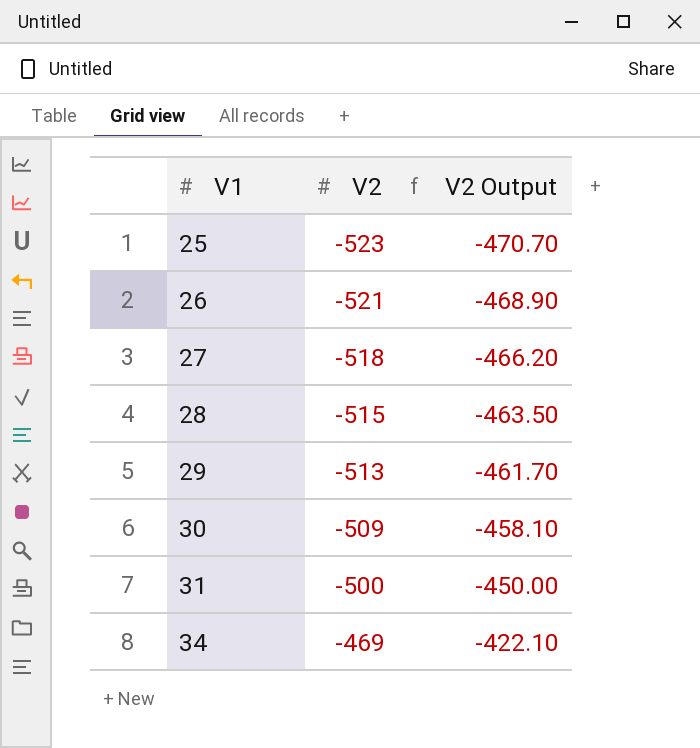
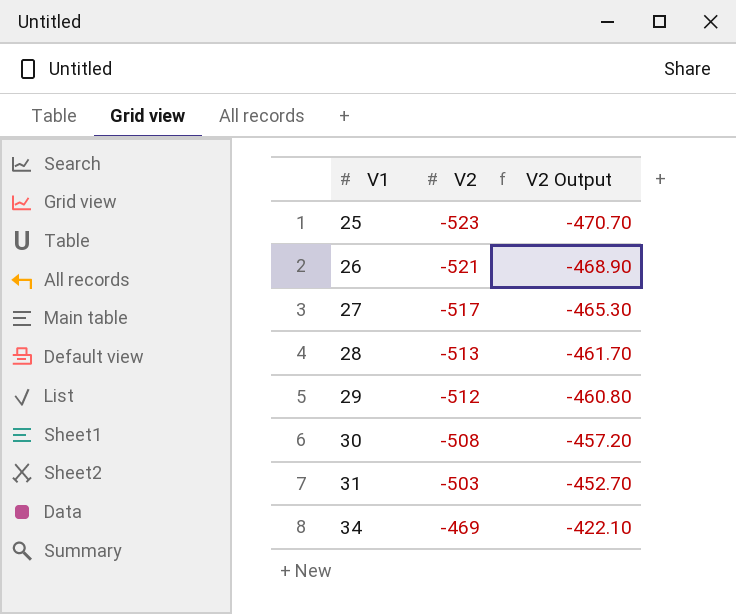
27 | V2: -518 -> -517
27 | V2 Output: -466.20 -> -465.30
28 | V2: -515 -> -513
28 | V2 Output: -463.50 -> -461.70
29 | V2: -513 -> -512
29 | V2 Output: -461.70 -> -460.80
30 | V2: -509 -> -508
30 | V2 Output: -458.10 -> -457.20
31 | V2: -500 -> -503
31 | V2 Output: -450.00 -> -452.70

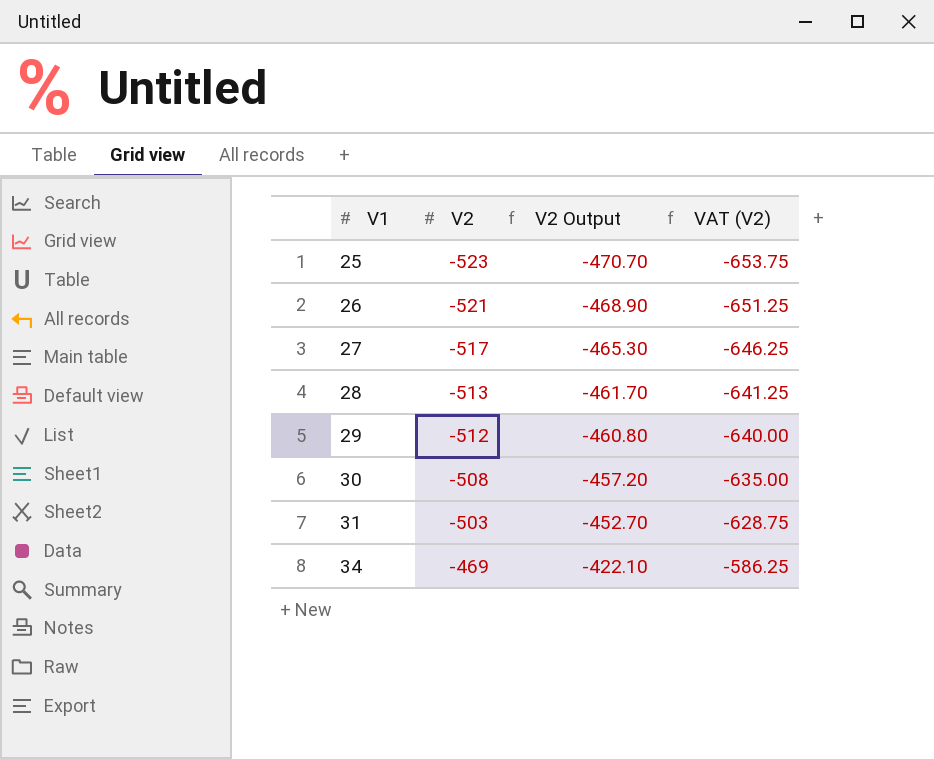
column VAT (V2) | formula: none -> [V2] * 1.25

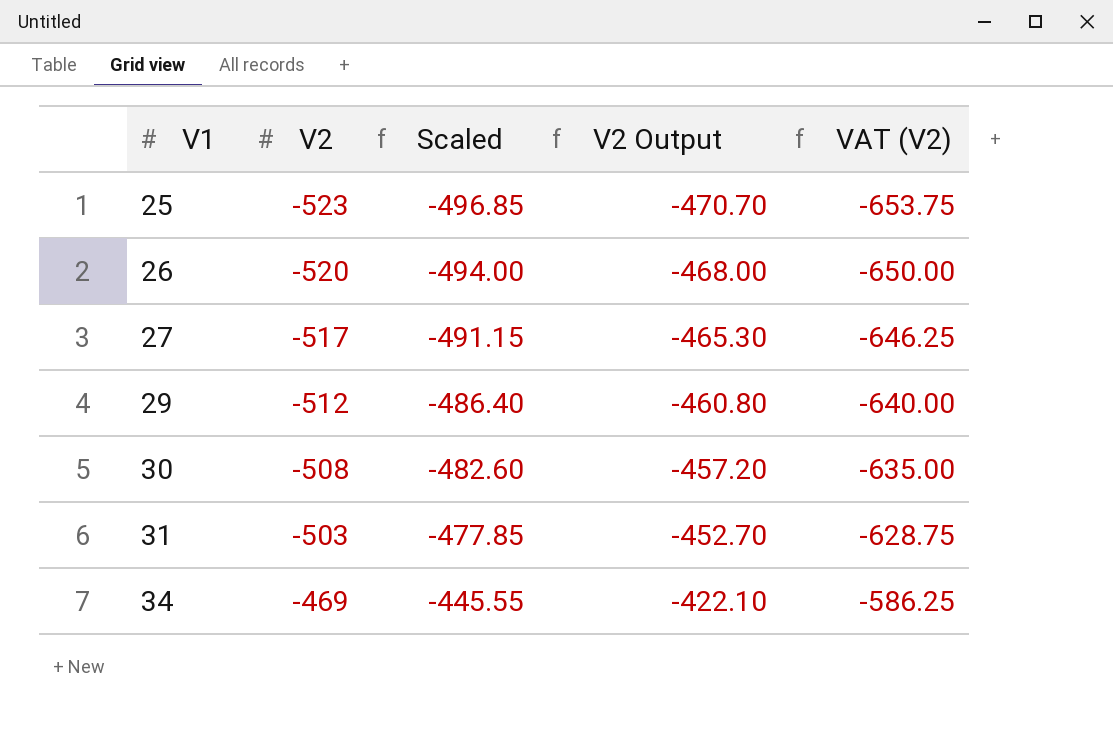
column Scaled | formula: none -> [V2] * 0.95
row 28: -513 | -461.70 | -641.25 -> none
26 | V2: -521 -> -520
26 | V2 Output: -468.90 -> -468.00
26 | VAT (V2): -651.25 -> -650.00

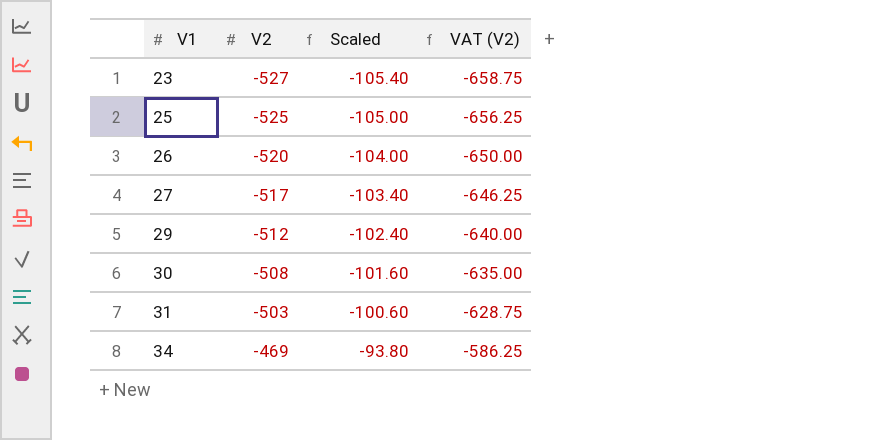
column V2 Output | formula: [V2] * 0.9 -> none
column Scaled | formula: [V2] * 0.95 -> [V2] * 0.2
row 23: none -> -527 | -105.40 | -658.75
25 | V2: -523 -> -525
25 | VAT (V2): -653.75 -> -656.25

